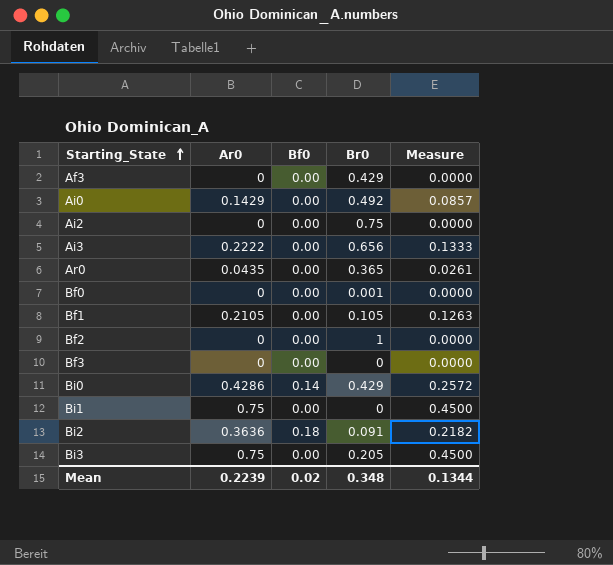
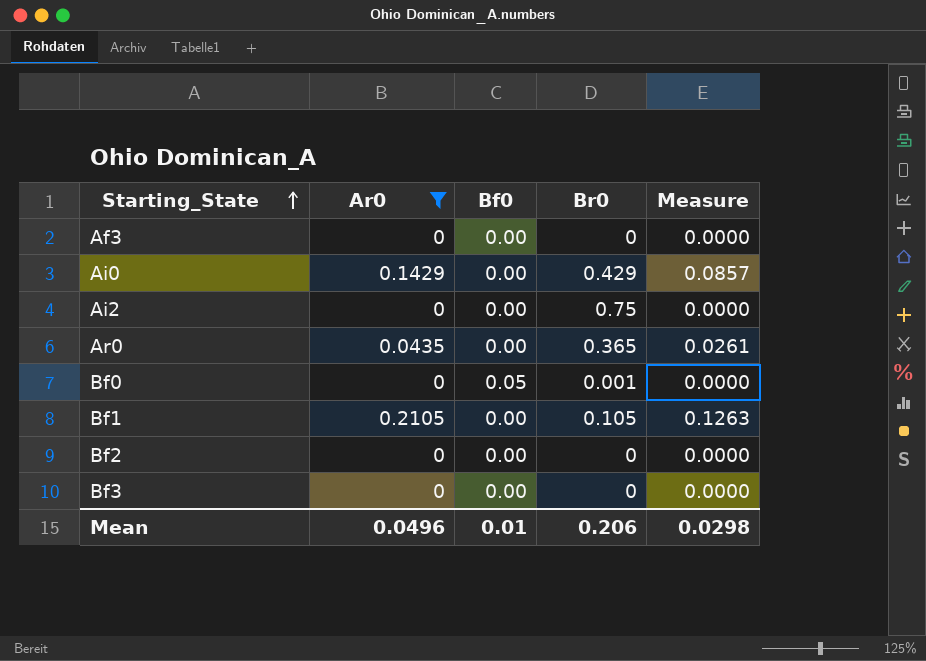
filter: none -> Ar0 <= 0.2105
Af3 | Br0: 0.429 -> 0
Ai0 | Br0: 0.492 -> 0.429
Bf0 | Bf0: 0.00 -> 0.05
Bf2 | Br0: 1 -> 0
Mean | Ar0: 0.2239 -> 0.0496
Mean | Bf0: 0.02 -> 0.01
Mean | Br0: 0.348 -> 0.206
Mean | Measure: 0.1344 -> 0.0298

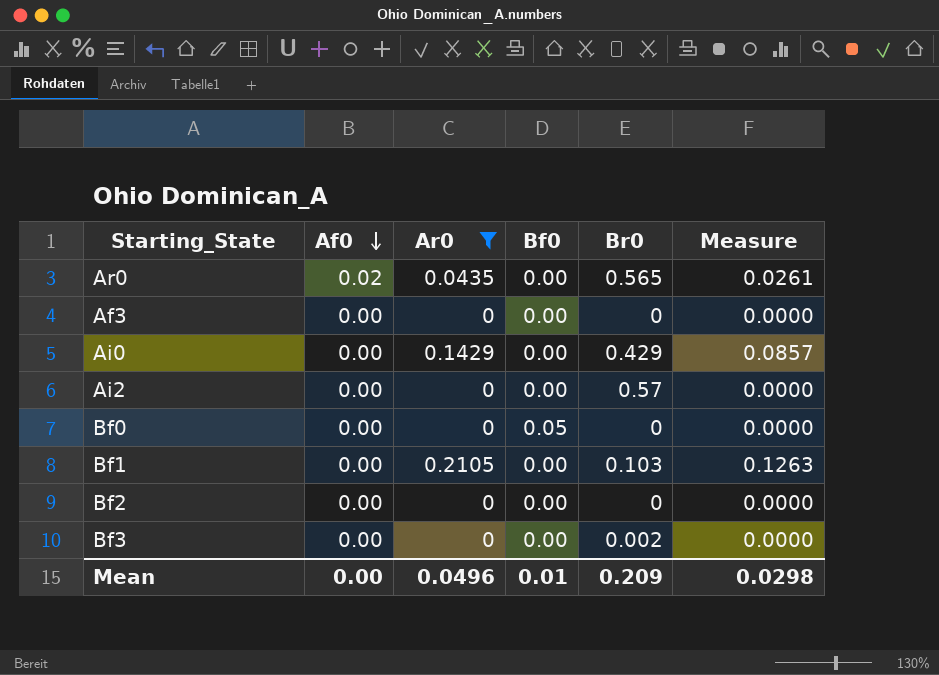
row order: Starting_State ascending -> Af0 descending
column Af0 | position: none -> 2
Ar0 | Br0: 0.365 -> 0.565
Ai2 | Br0: 0.75 -> 0.57
Bf0 | Br0: 0.001 -> 0
Bf1 | Br0: 0.105 -> 0.103
Bf3 | Br0: 0 -> 0.002
Mean | Br0: 0.206 -> 0.209

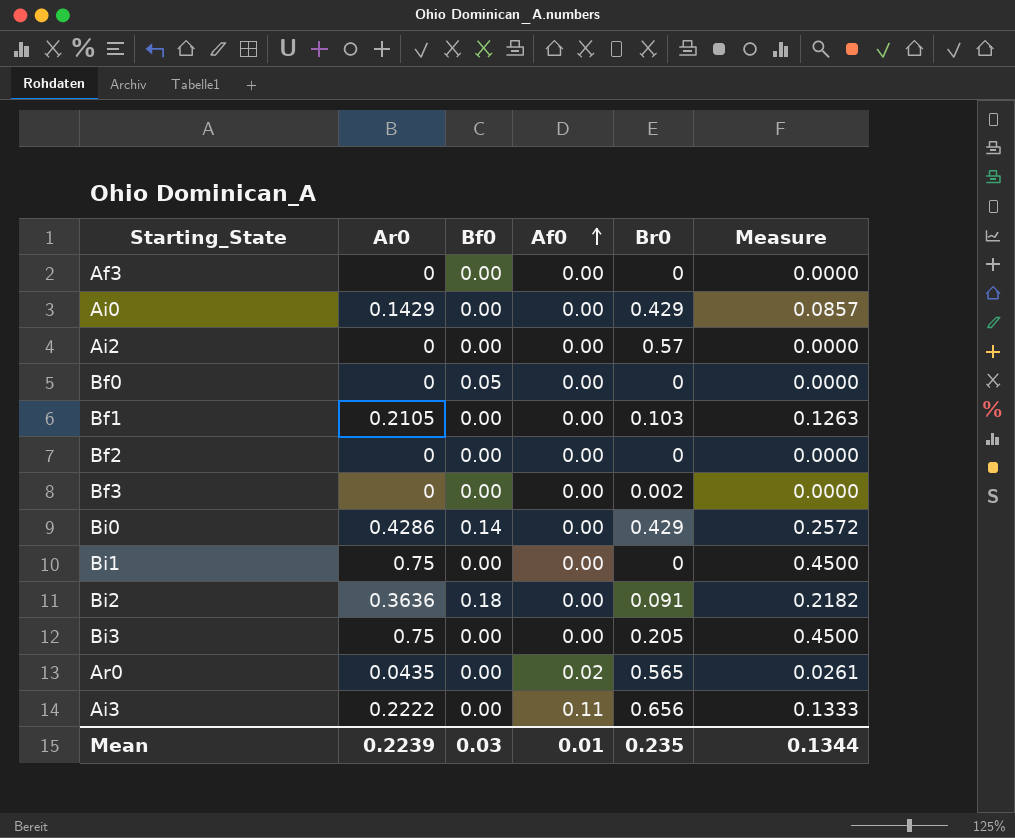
filter: Ar0 <= 0.2105 -> none
row order: Af0 descending -> Af0 ascending
column Af0 | position: 2 -> 4
Mean | Ar0: 0.0496 -> 0.2239
Mean | Bf0: 0.01 -> 0.03
Mean | Af0: 0.00 -> 0.01
Mean | Br0: 0.209 -> 0.235
Mean | Measure: 0.0298 -> 0.1344

